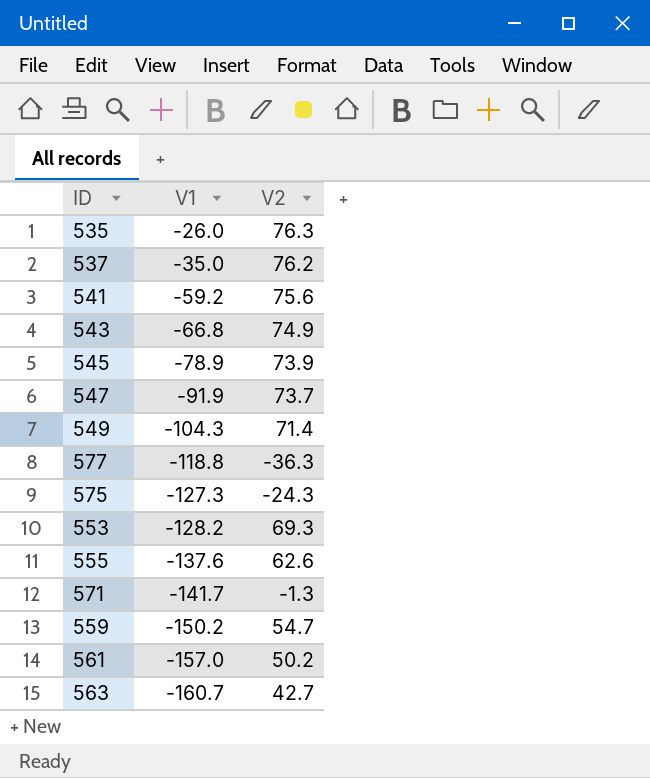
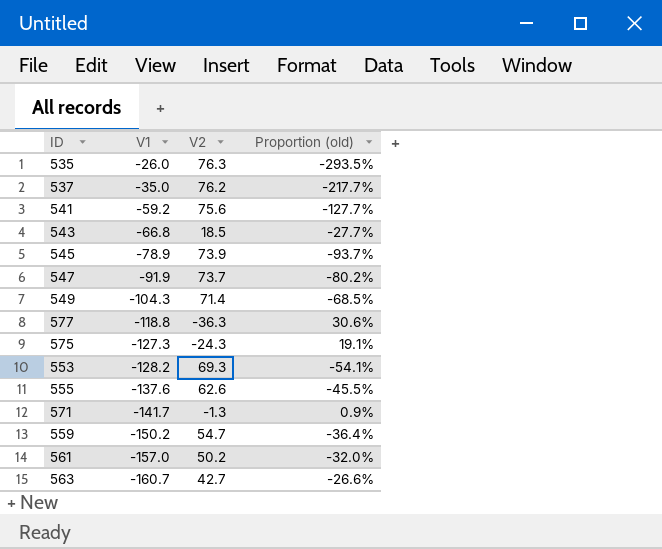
column Proportion (old) | formula: none -> [V2] / [V1]
543 | V2: 74.9 -> 18.5

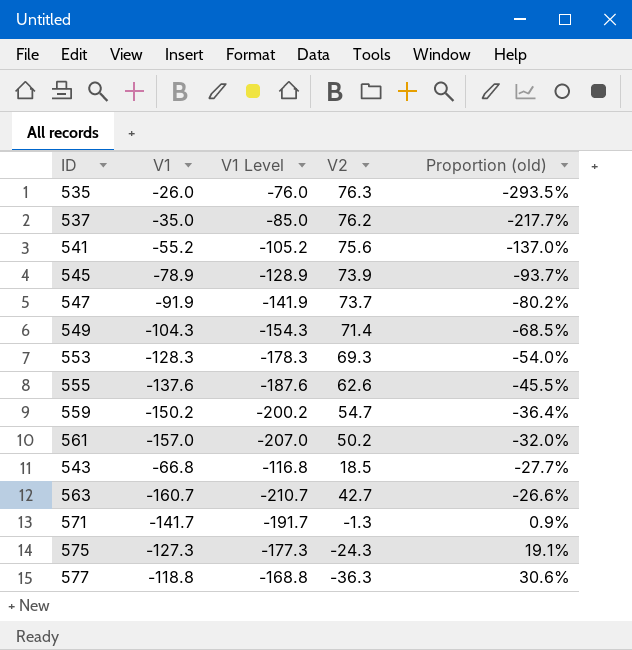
row order: V1 descending -> Proportion (old) ascending
column V1 Level | formula: none -> [V1] - 50
541 | V1: -59.2 -> -55.2
541 | Proportion (old): -127.7% -> -137.0%
553 | V1: -128.2 -> -128.3
553 | Proportion (old): -54.1% -> -54.0%

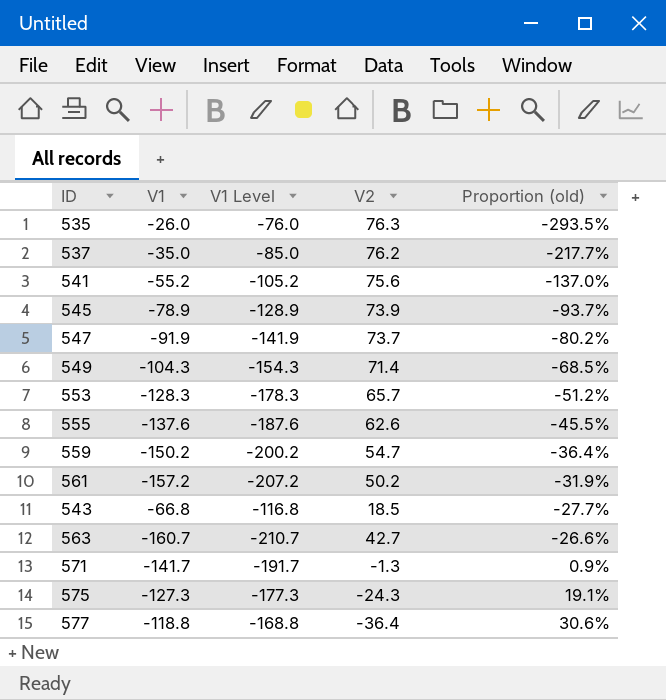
553 | V2: 69.3 -> 65.7
553 | Proportion (old): -54.0% -> -51.2%
561 | V1: -157.0 -> -157.2
561 | V1 Level: -207.0 -> -207.2
561 | Proportion (old): -32.0% -> -31.9%
577 | V2: -36.3 -> -36.4

